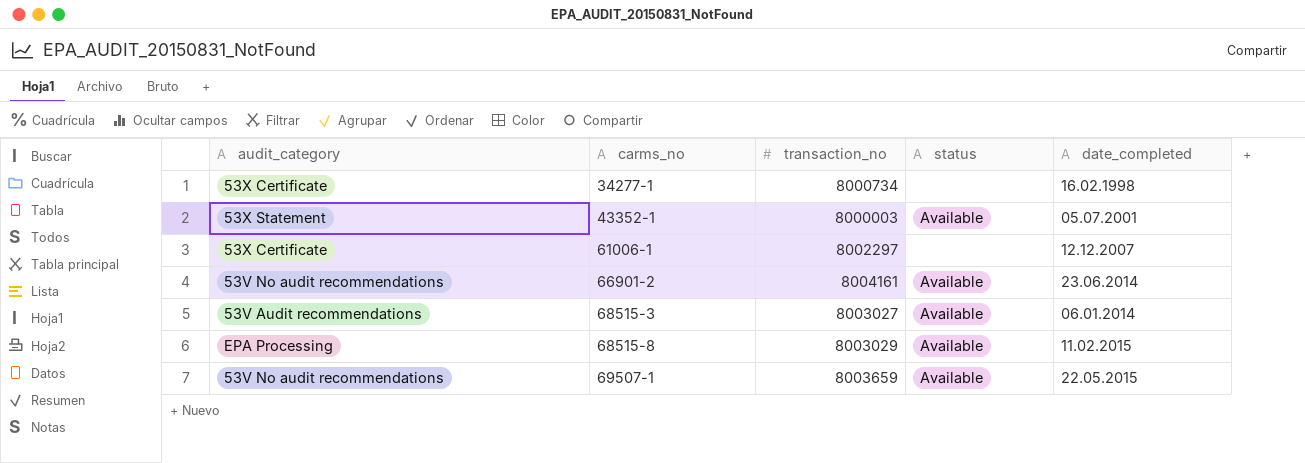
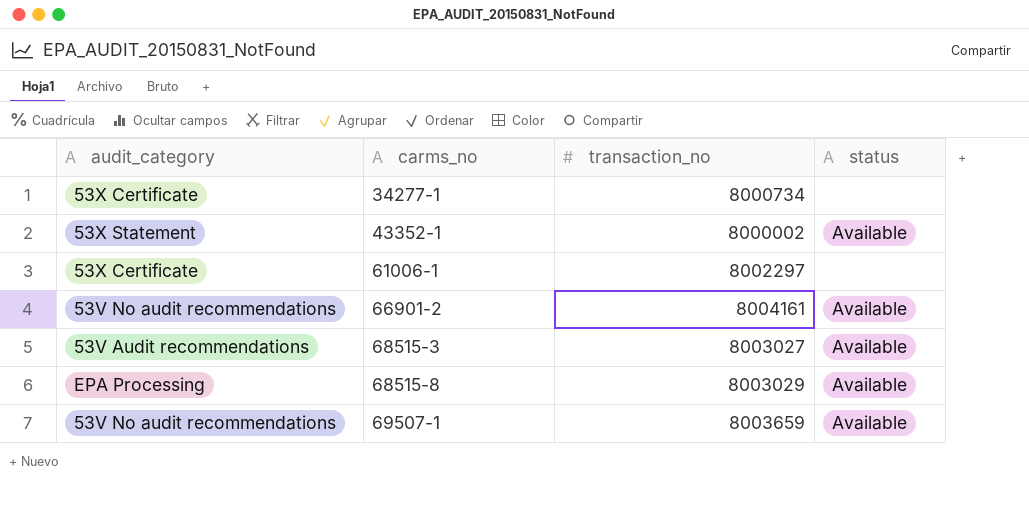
column date_completed | position: 5 -> none
43352-1 | transaction_no: 8000003 -> 8000002

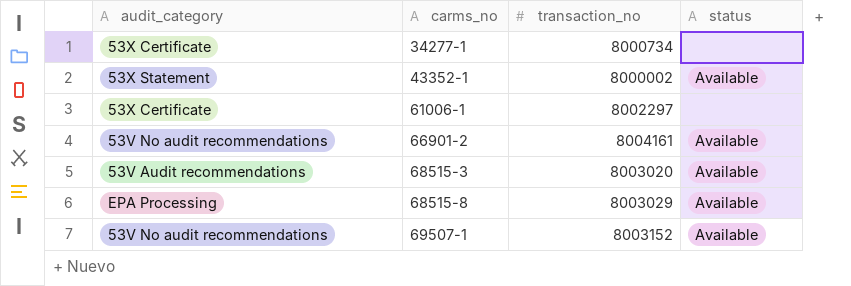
68515-3 | transaction_no: 8003027 -> 8003020
69507-1 | transaction_no: 8003659 -> 8003152

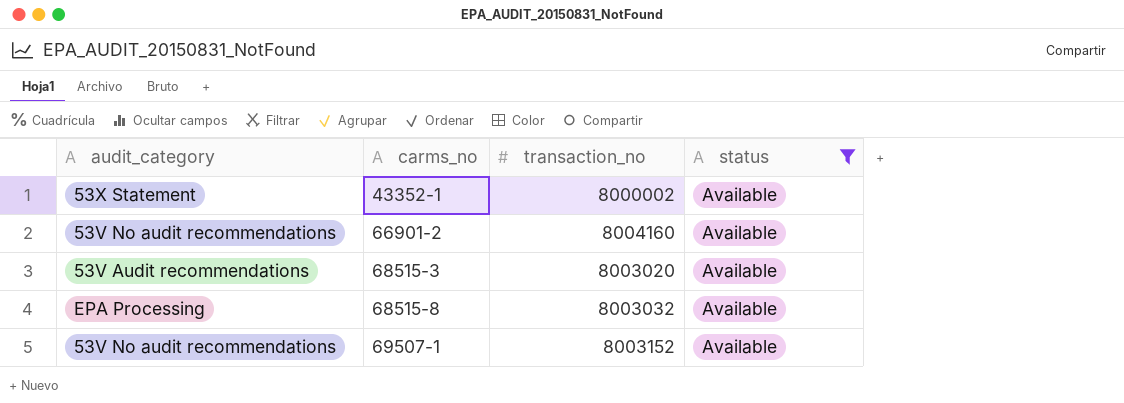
filter: none -> status = Available
66901-2 | transaction_no: 8004161 -> 8004160
68515-8 | transaction_no: 8003029 -> 8003032

